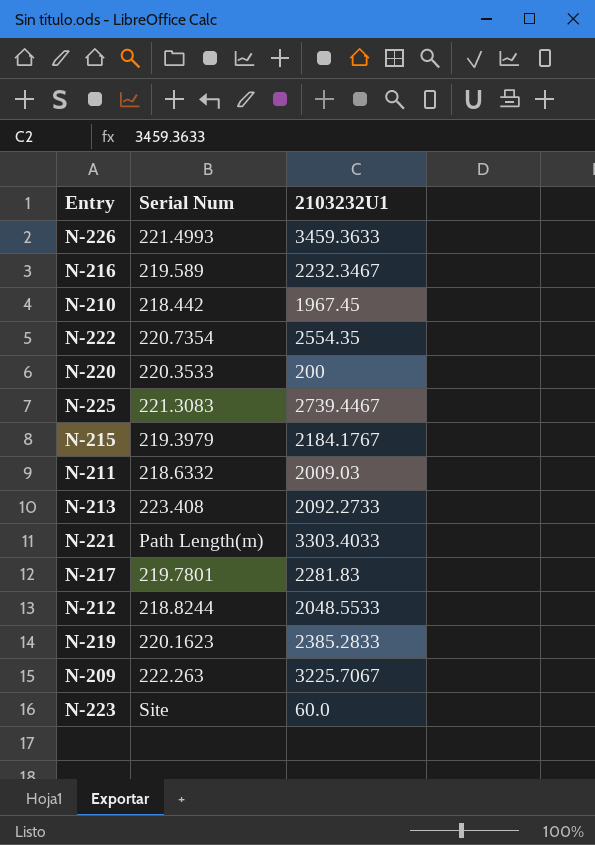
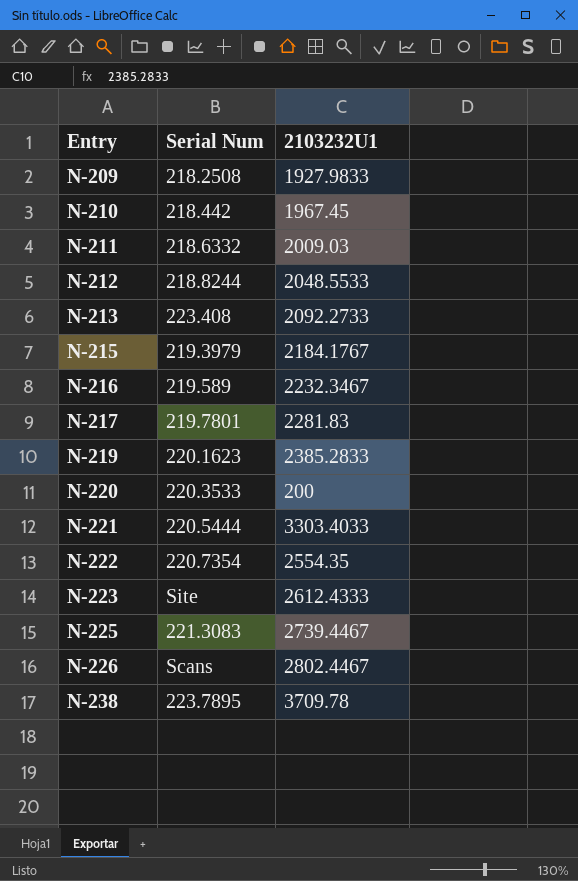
row order: none -> Entry ascending
N-209 | Serial Num: 222.263 -> 218.2508
N-209 | 2103232U1: 3225.7067 -> 1927.9833
N-221 | Serial Num: Path Length(m) -> 220.5444
N-223 | 2103232U1: 60.0 -> 2612.4333
N-226 | Serial Num: 221.4993 -> Scans
N-226 | 2103232U1: 3459.3633 -> 2802.4467
row N-238: none -> 223.7895 | 3709.78

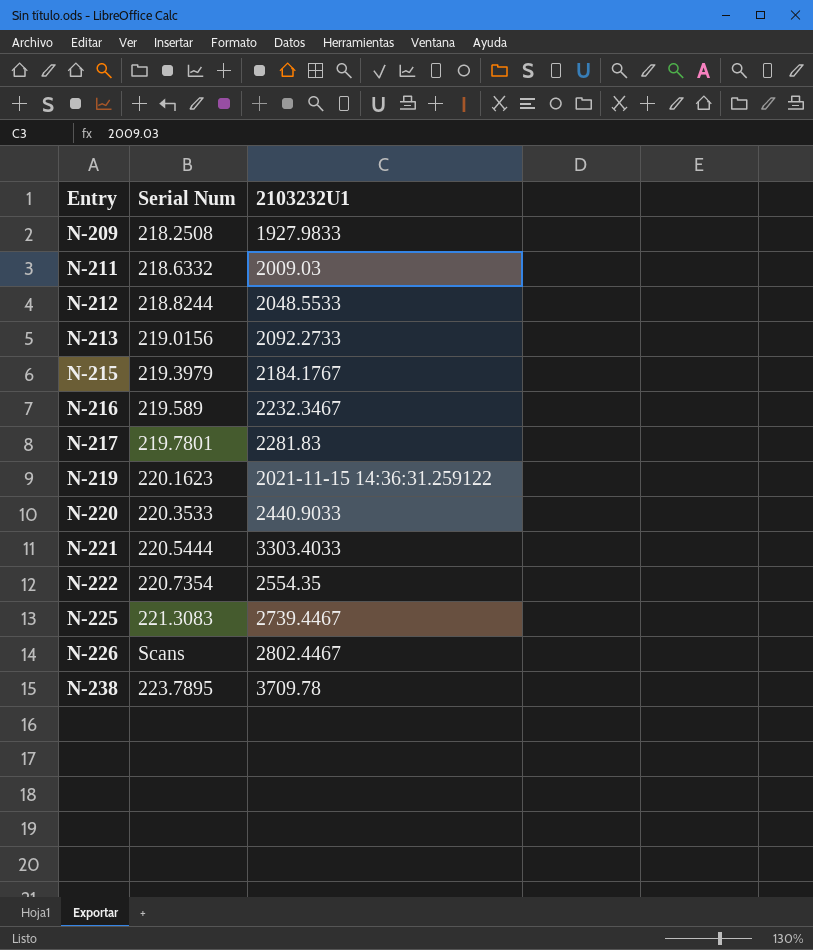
row N-210: 218.442 | 1967.45 -> none
row N-223: Site | 2612.4333 -> none
N-213 | Serial Num: 223.408 -> 219.0156
N-219 | 2103232U1: 2385.2833 -> 2021-11-15 14:36:31.259122
N-220 | 2103232U1: 200 -> 2440.9033

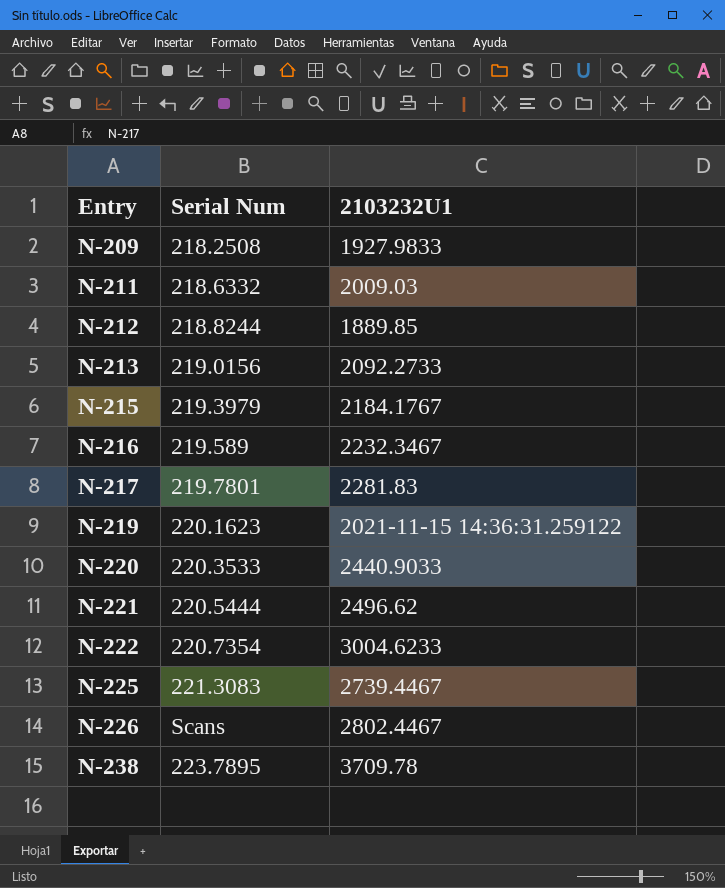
N-212 | 2103232U1: 2048.5533 -> 1889.85
N-221 | 2103232U1: 3303.4033 -> 2496.62
N-222 | 2103232U1: 2554.35 -> 3004.6233

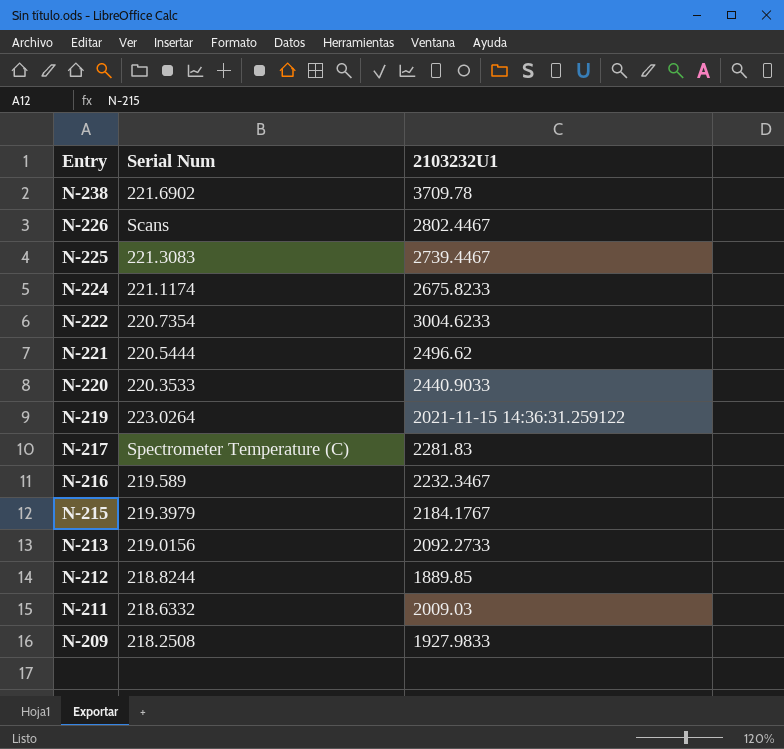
row order: Entry ascending -> Entry descending
N-238 | Serial Num: 223.7895 -> 221.6902
row N-224: none -> 221.1174 | 2675.8233
N-219 | Serial Num: 220.1623 -> 223.0264
N-217 | Serial Num: 219.7801 -> Spectrometer Temperature (C)

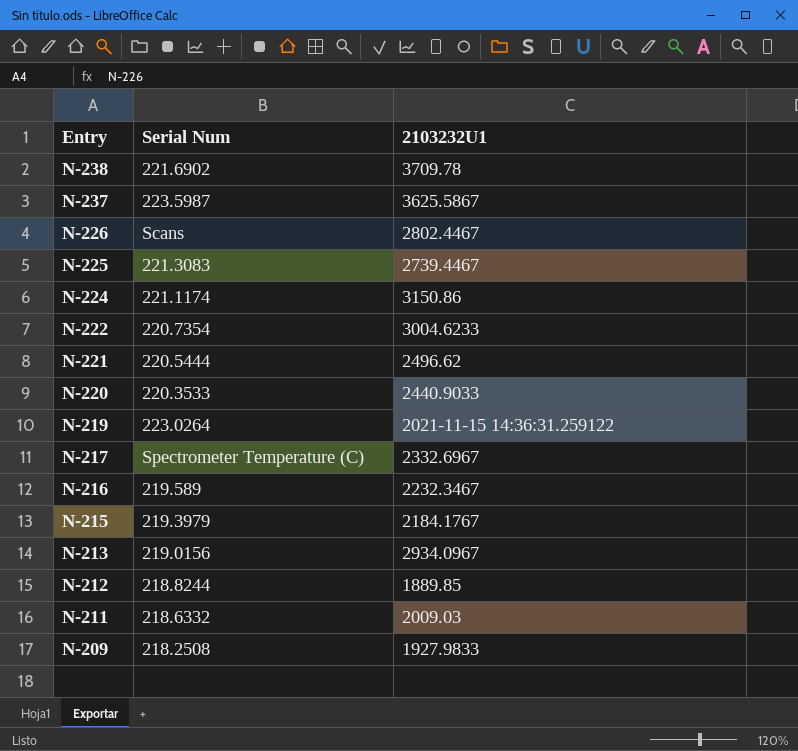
row N-237: none -> 223.5987 | 3625.5867
N-224 | 2103232U1: 2675.8233 -> 3150.86
N-217 | 2103232U1: 2281.83 -> 2332.6967
N-213 | 2103232U1: 2092.2733 -> 2934.0967

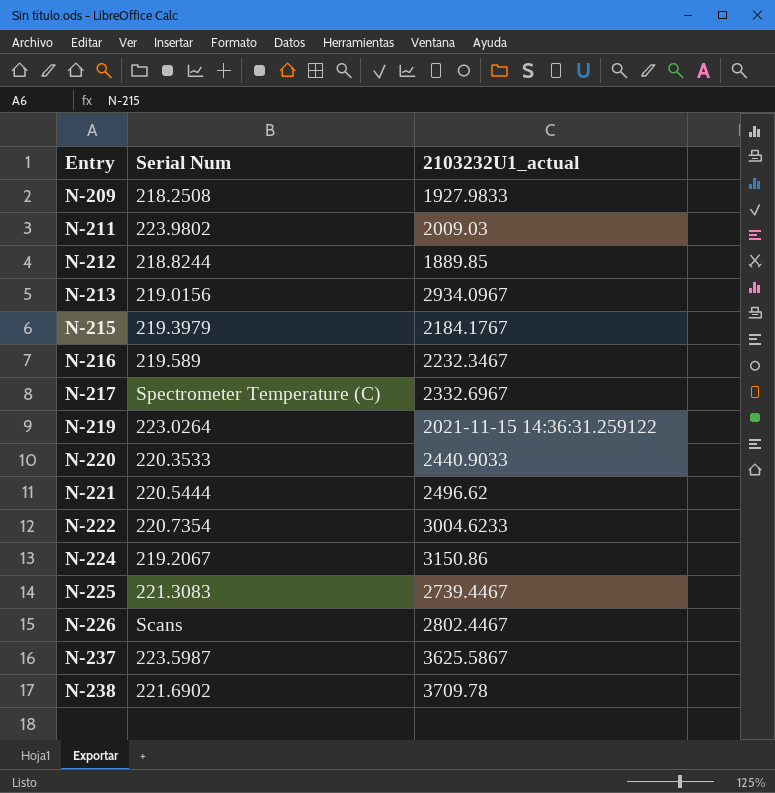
row order: Entry descending -> Entry ascending
column name: 2103232U1 -> 2103232U1_actual
N-211 | Serial Num: 218.6332 -> 223.9802
N-224 | Serial Num: 221.1174 -> 219.2067

